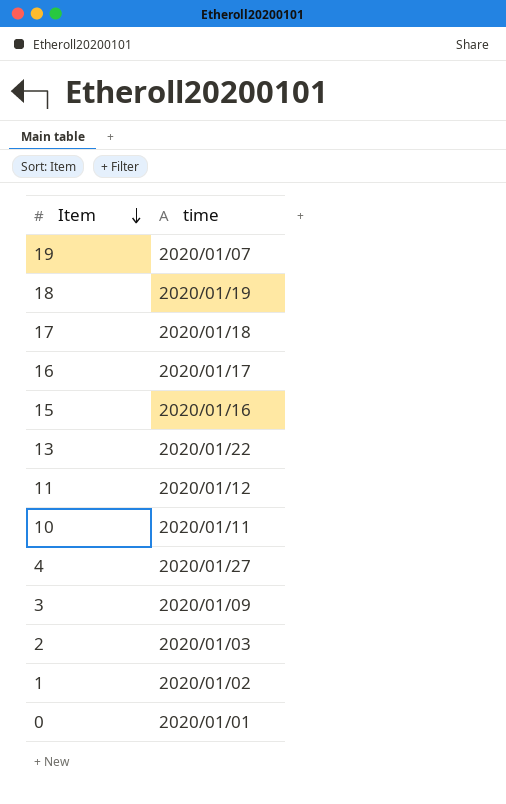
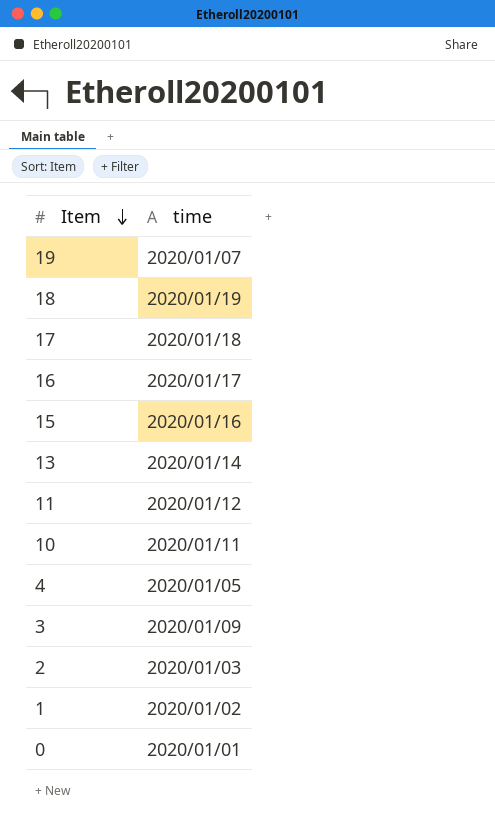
13 | time: 2020/01/22 -> 2020/01/14
4 | time: 2020/01/27 -> 2020/01/05

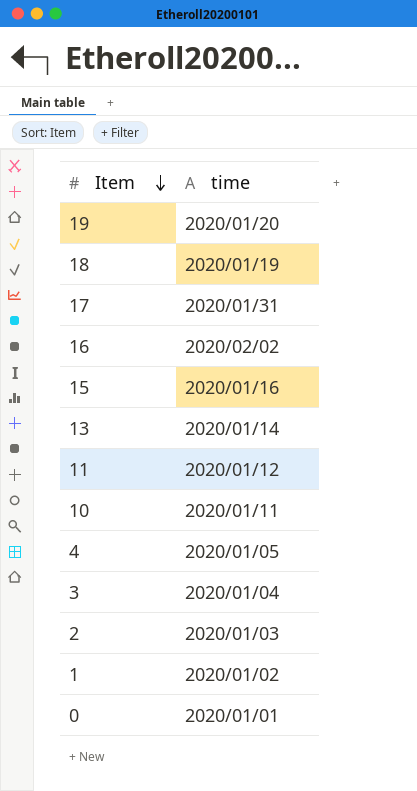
19 | time: 2020/01/07 -> 2020/01/20
17 | time: 2020/01/18 -> 2020/01/31
16 | time: 2020/01/17 -> 2020/02/02
3 | time: 2020/01/09 -> 2020/01/04

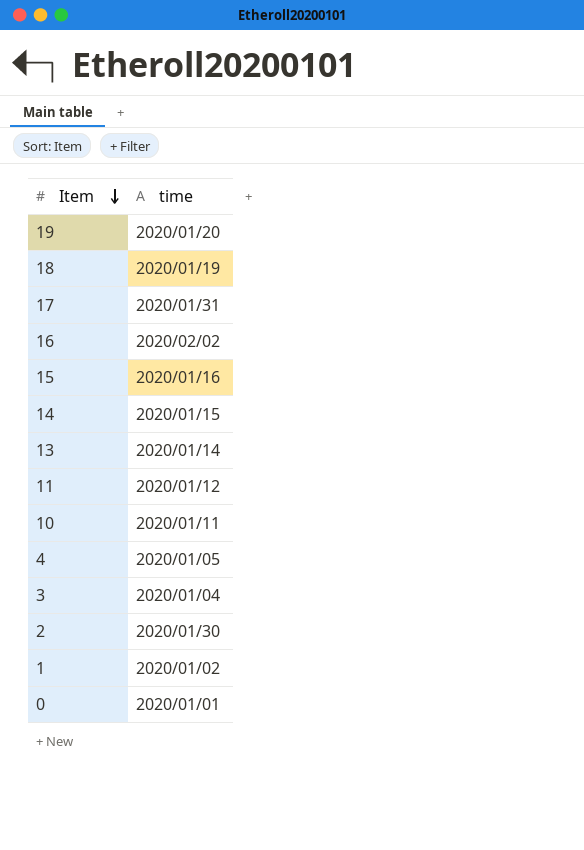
row 14: none -> 2020/01/15
2 | time: 2020/01/03 -> 2020/01/30

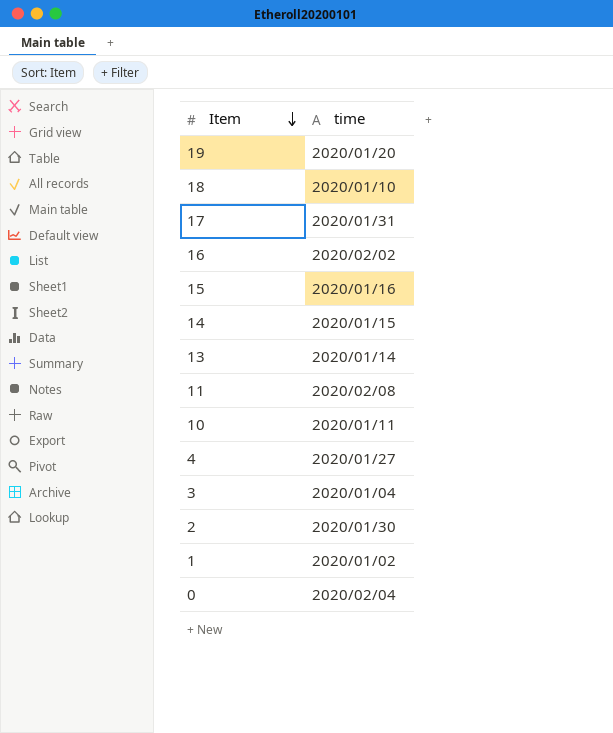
18 | time: 2020/01/19 -> 2020/01/10
11 | time: 2020/01/12 -> 2020/02/08
4 | time: 2020/01/05 -> 2020/01/27
0 | time: 2020/01/01 -> 2020/02/04

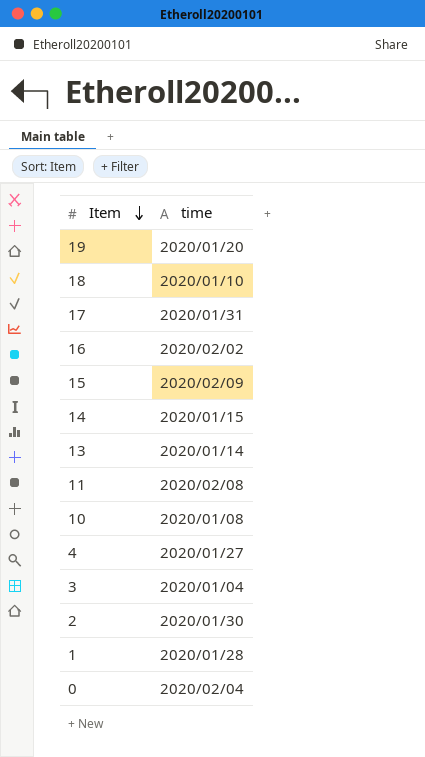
15 | time: 2020/01/16 -> 2020/02/09
10 | time: 2020/01/11 -> 2020/01/08
1 | time: 2020/01/02 -> 2020/01/28

